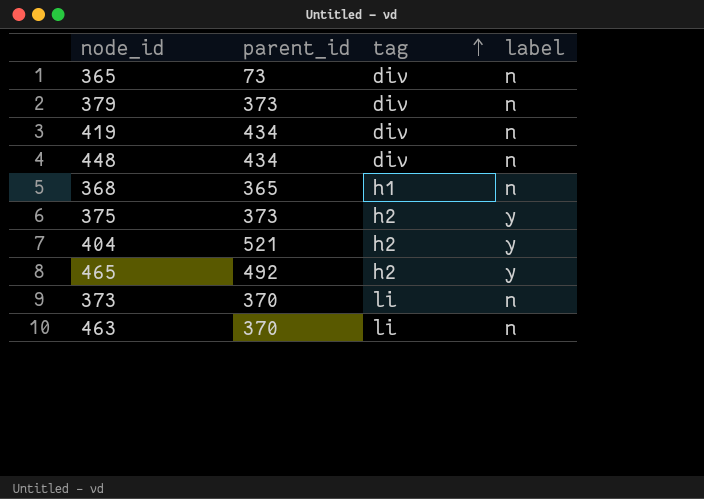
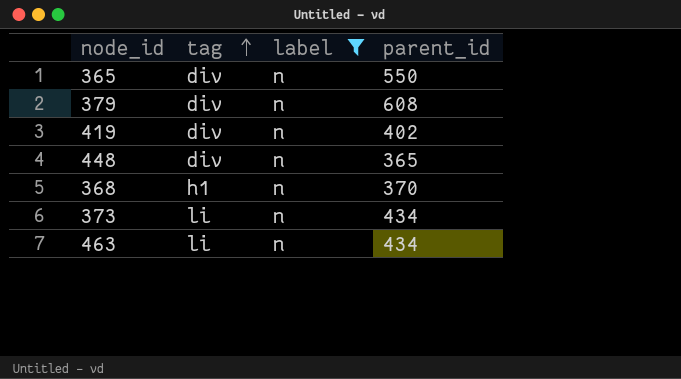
filter: none -> label = n
column parent_id | position: 2 -> 4
365 | parent_id: 73 -> 550
379 | parent_id: 373 -> 608
419 | parent_id: 434 -> 402
448 | parent_id: 434 -> 365
368 | parent_id: 365 -> 370
373 | parent_id: 370 -> 434
463 | parent_id: 370 -> 434

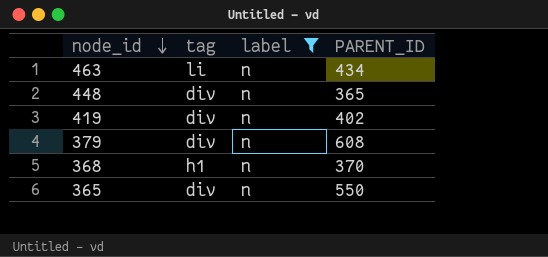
row order: tag ascending -> node_id descending
column name: parent_id -> PARENT_ID
row 373: li | n | 434 -> none

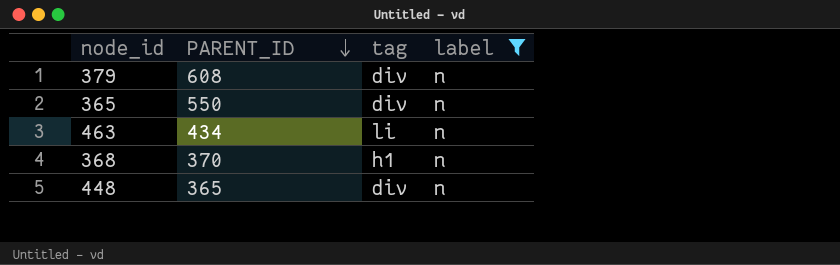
row order: node_id descending -> PARENT_ID descending
column PARENT_ID | position: 4 -> 2
row 419: div | n | 402 -> none

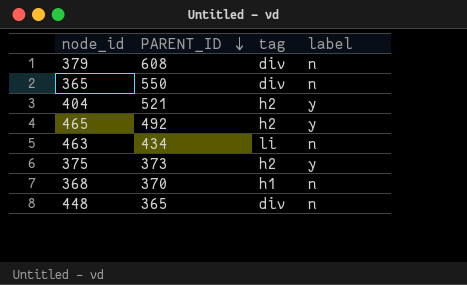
filter: label = n -> none

